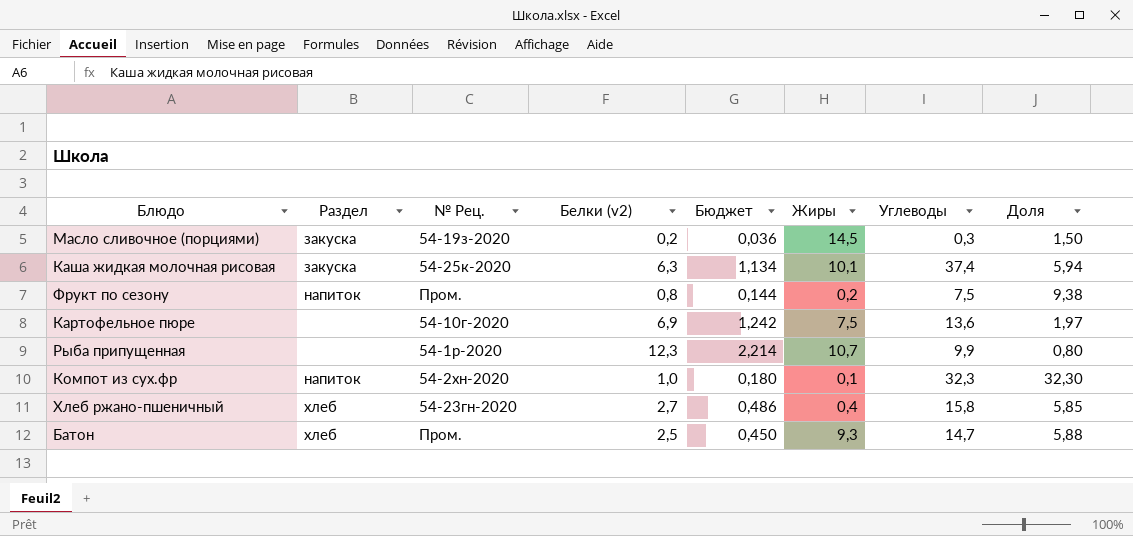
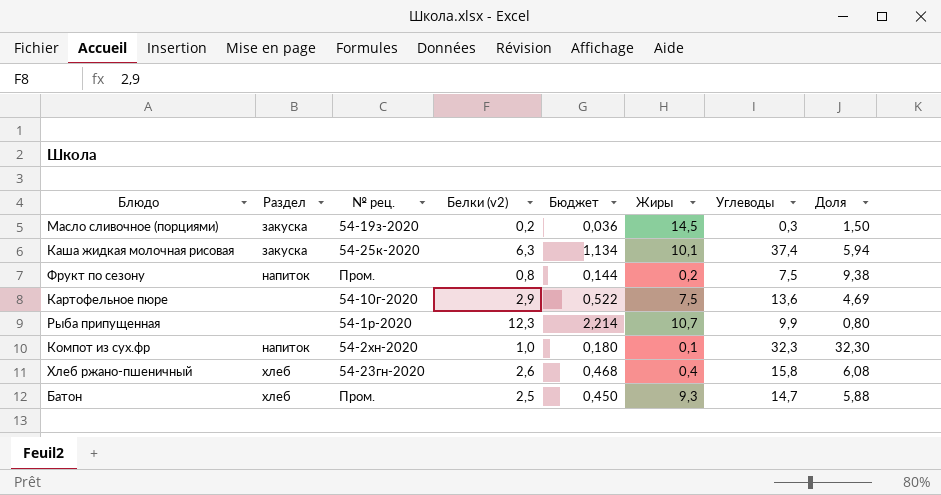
column name: № Рец. -> № рец.
Картофельное пюре | Белки (v2): 6,9 -> 2,9
Картофельное пюре | Бюджет: 1,242 -> 0,522
Картофельное пюре | Доля: 1,97 -> 4,69
Хлеб ржано-пшеничный | Белки (v2): 2,7 -> 2,6
Хлеб ржано-пшеничный | Бюджет: 0,486 -> 0,468
Хлеб ржано-пшеничный | Доля: 5,85 -> 6,08

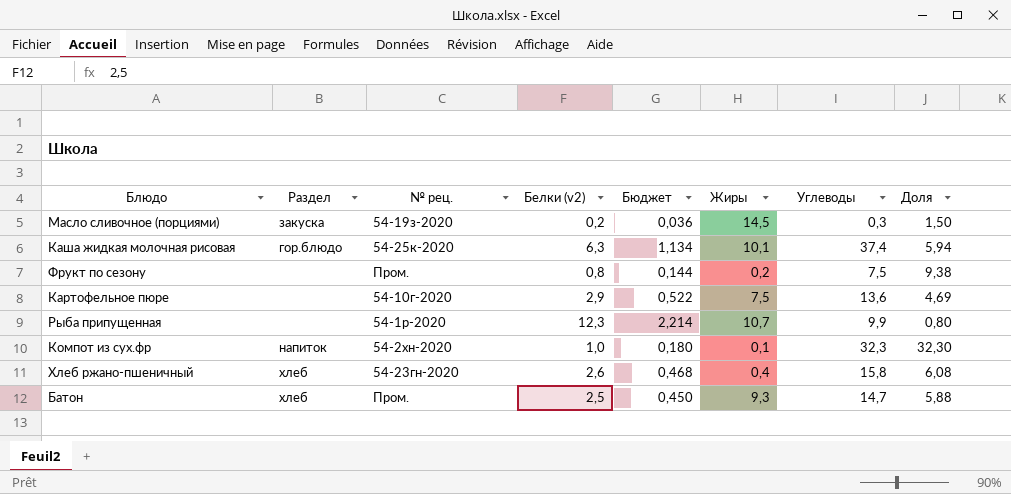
Каша жидкая молочная рисовая | Раздел: закуска -> гор.блюдо
Фрукт по сезону | Раздел: напиток -> none

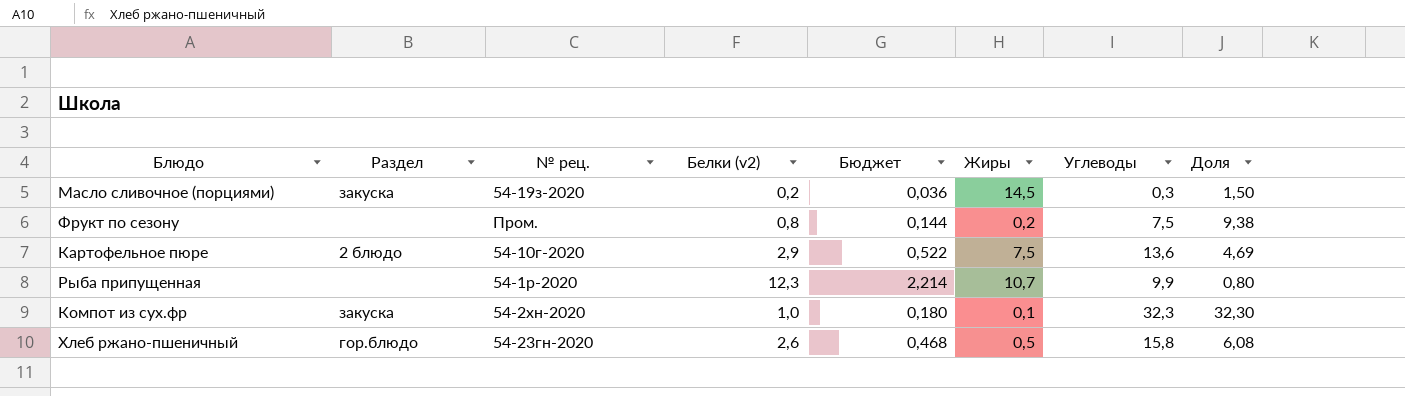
row Каша жидкая молочная рисовая: гор.блюдо | 54-25к-2020 | 6,3 | 1,134 | 10,1 | 37,4 | 5,94 -> none
row Батон: хлеб | Пром. | 2,5 | 0,450 | 9,3 | 14,7 | 5,88 -> none
Картофельное пюре | Раздел: none -> 2 блюдо
Компот из сух.фр | Раздел: напиток -> закуска
Хлеб ржано-пшеничный | Раздел: хлеб -> гор.блюдо
Хлеб ржано-пшеничный | Жиры: 0,4 -> 0,5

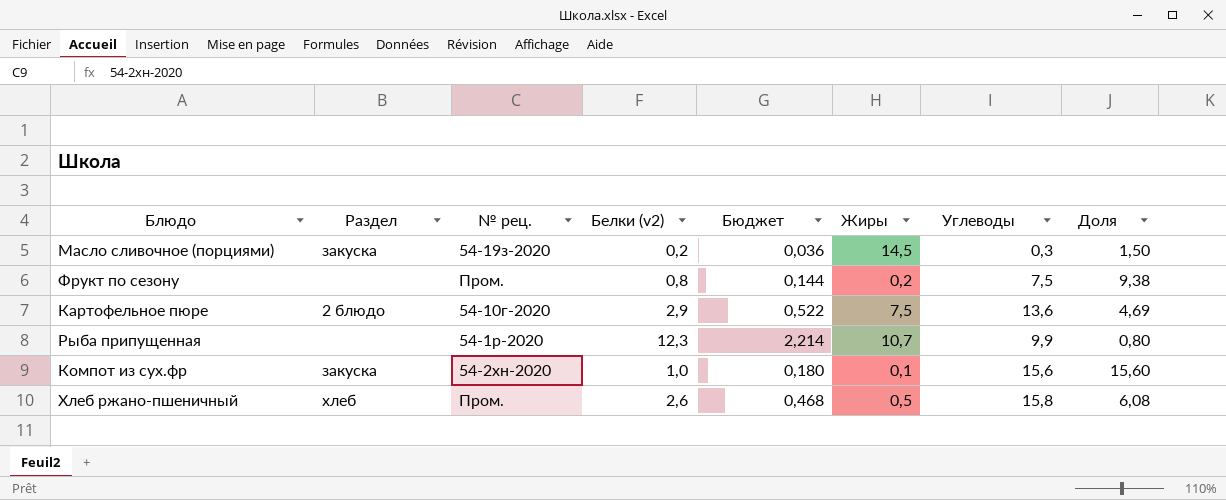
Компот из сух.фр | Углеводы: 32,3 -> 15,6
Компот из сух.фр | Доля: 32,30 -> 15,60
Хлеб ржано-пшеничный | Раздел: гор.блюдо -> хлеб
Хлеб ржано-пшеничный | № рец.: 54-23гн-2020 -> Пром.

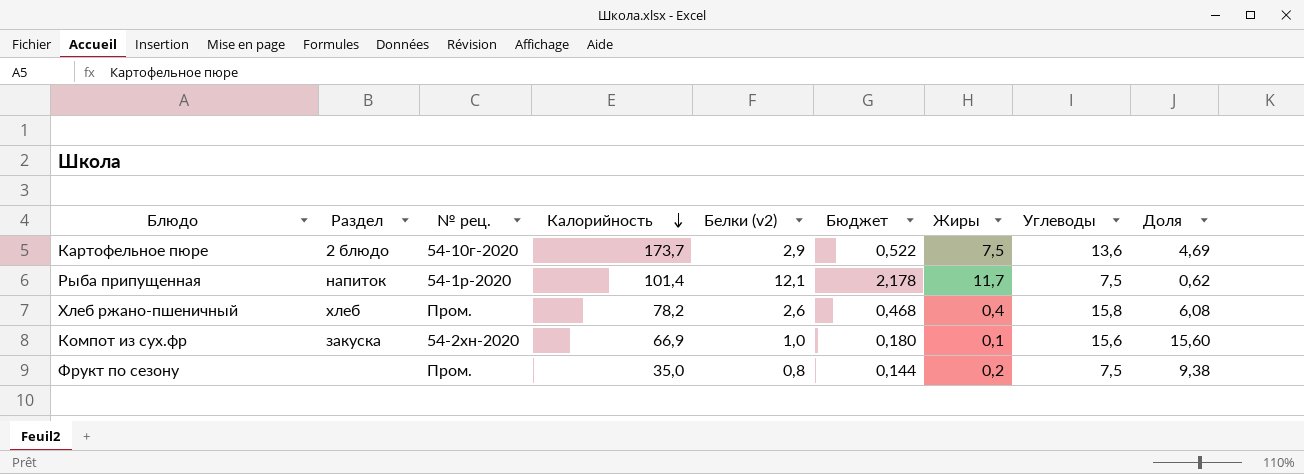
row order: none -> Калорийность descending
column Калорийность | position: none -> 4
row Масло сливочное (порциями): закуска | 54-19з-2020 | 0,2 | 0,036 | 14,5 | 0,3 | 1,50 -> none
Рыба припущенная | Раздел: none -> напиток
Рыба припущенная | Белки (v2): 12,3 -> 12,1
Рыба припущенная | Бюджет: 2,214 -> 2,178
Рыба припущенная | Жиры: 10,7 -> 11,7
Рыба припущенная | Углеводы: 9,9 -> 7,5
Рыба припущенная | Доля: 0,80 -> 0,62
Хлеб ржано-пшеничный | Жиры: 0,5 -> 0,4

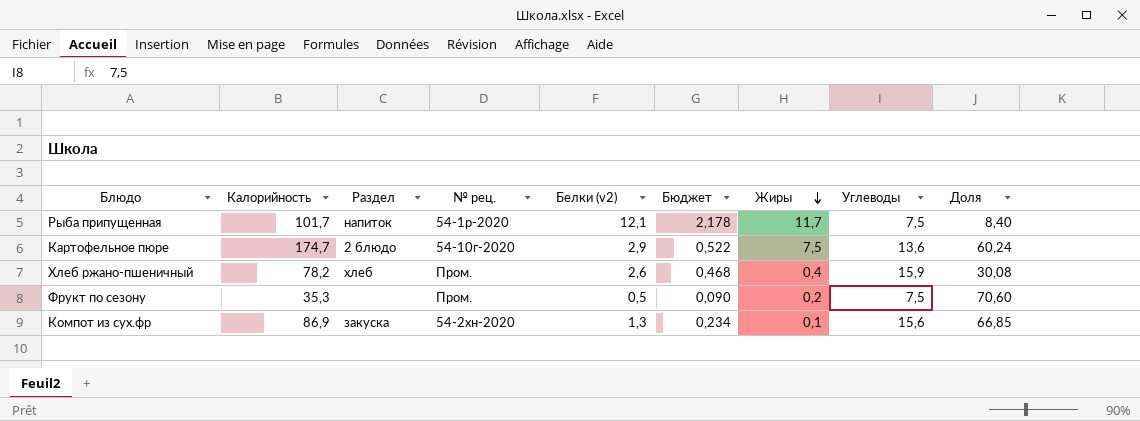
row order: Калорийность descending -> Жиры descending
column Калорийность | position: 4 -> 2
column Доля | formula: [Углеводы] / [Белки (v2)] -> [Калорийность] / [Белки (v2)]
Рыба припущенная | Калорийность: 101,4 -> 101,7
Картофельное пюре | Калорийность: 173,7 -> 174,7
Хлеб ржано-пшеничный | Углеводы: 15,8 -> 15,9
Фрукт по сезону | Калорийность: 35,0 -> 35,3
Фрукт по сезону | Белки (v2): 0,8 -> 0,5
Фрукт по сезону | Бюджет: 0,144 -> 0,090
Компот из сух.фр | Калорийность: 66,9 -> 86,9
Компот из сух.фр | Белки (v2): 1,0 -> 1,3
Компот из сух.фр | Бюджет: 0,180 -> 0,234

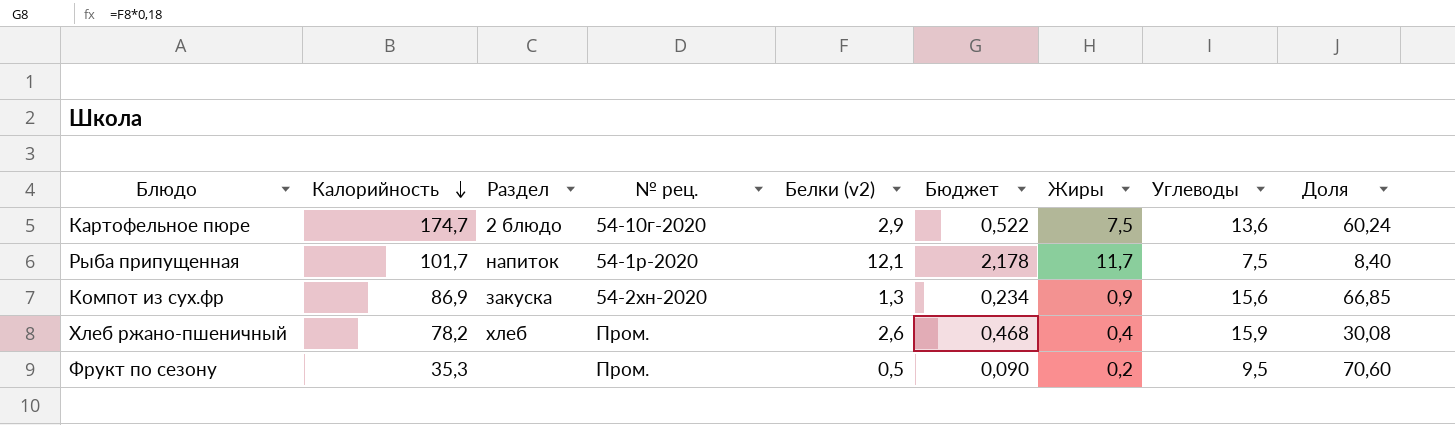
row order: Жиры descending -> Калорийность descending
Компот из сух.фр | Жиры: 0,1 -> 0,9
Фрукт по сезону | Углеводы: 7,5 -> 9,5

